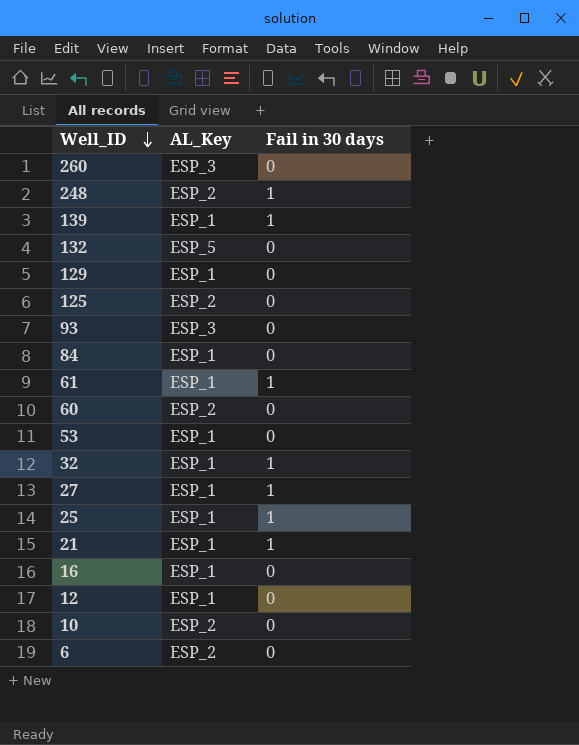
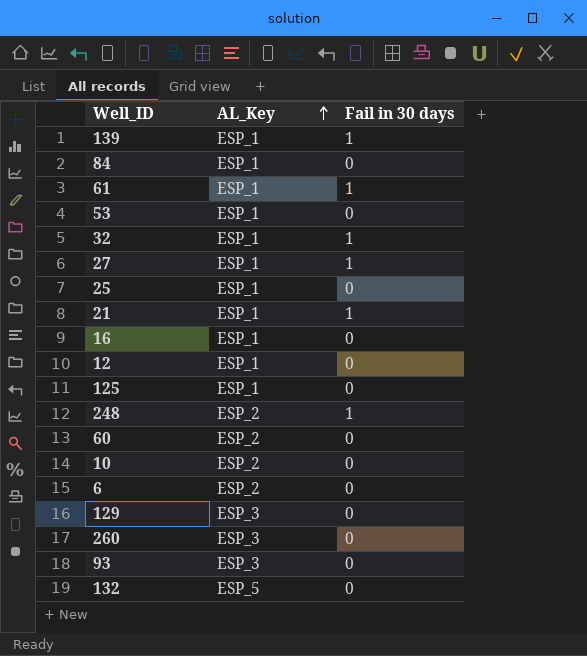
row order: Well_ID descending -> AL_Key ascending
25 | Fail in 30 days: 1 -> 0
125 | AL_Key: ESP_2 -> ESP_1
129 | AL_Key: ESP_1 -> ESP_3

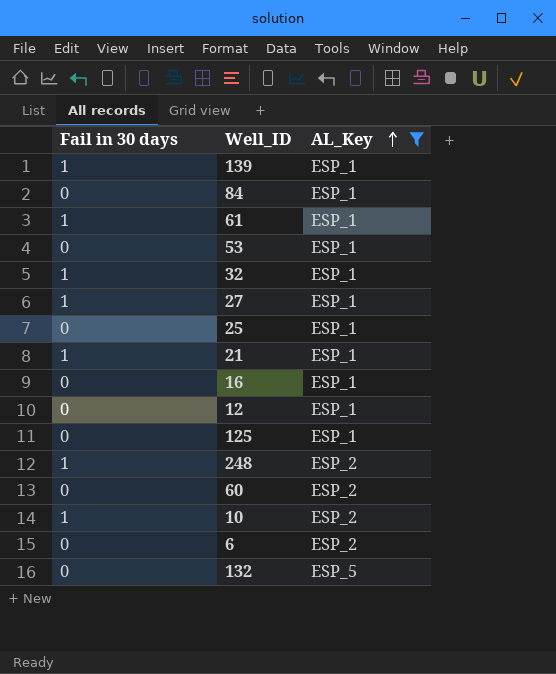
filter: none -> AL_Key != ESP_3
column Fail in 30 days | position: 3 -> 1
10 | Fail in 30 days: 0 -> 1

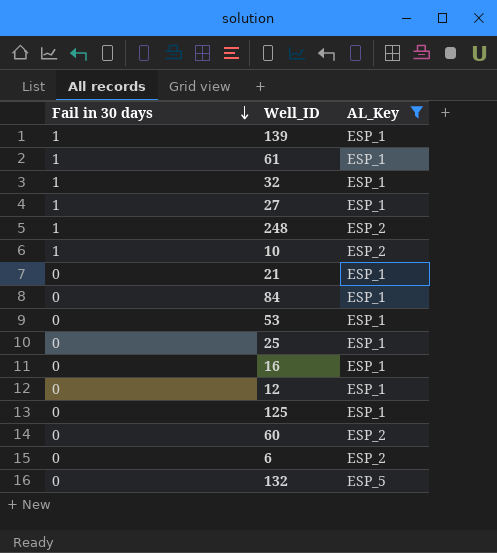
row order: AL_Key ascending -> Fail in 30 days descending
21 | Fail in 30 days: 1 -> 0

